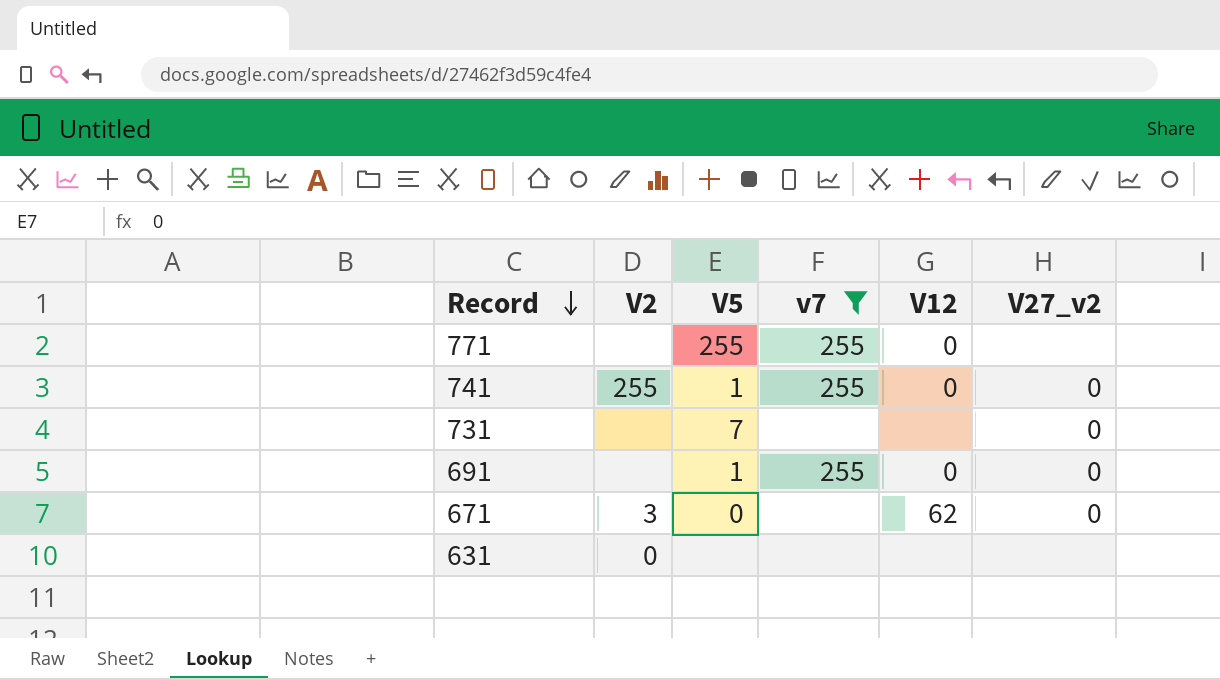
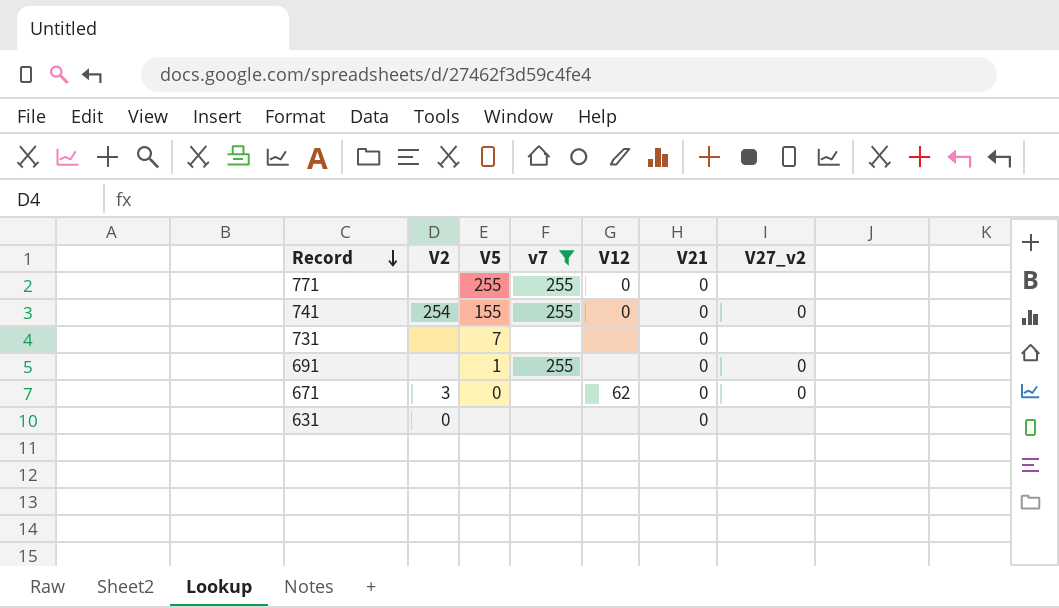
column V21 | position: none -> 6
741 | V2: 255 -> 254
741 | V5: 1 -> 155
731 | V27_v2: 0 -> none
691 | V12: 0 -> none

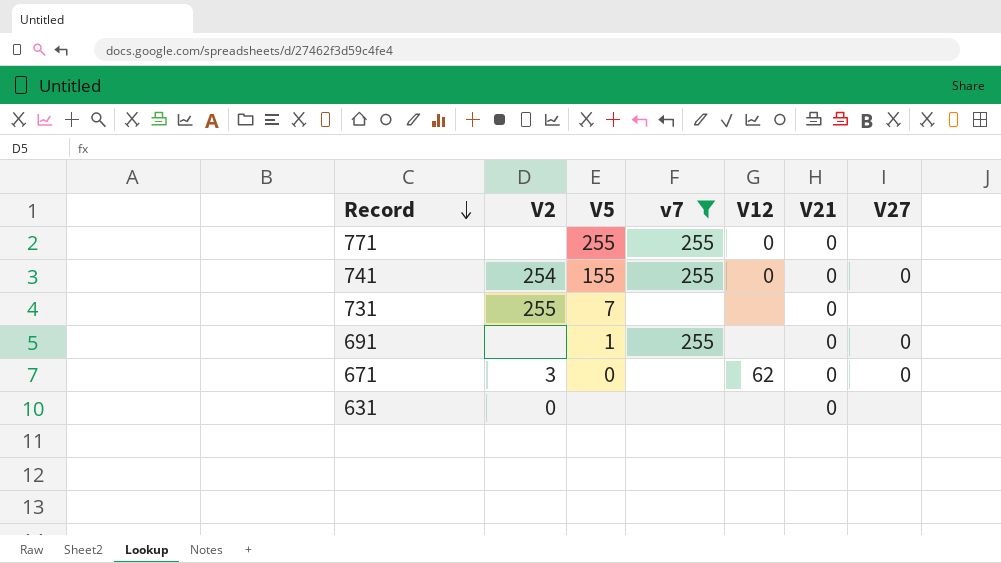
column name: V27_v2 -> V27
731 | V2: none -> 255

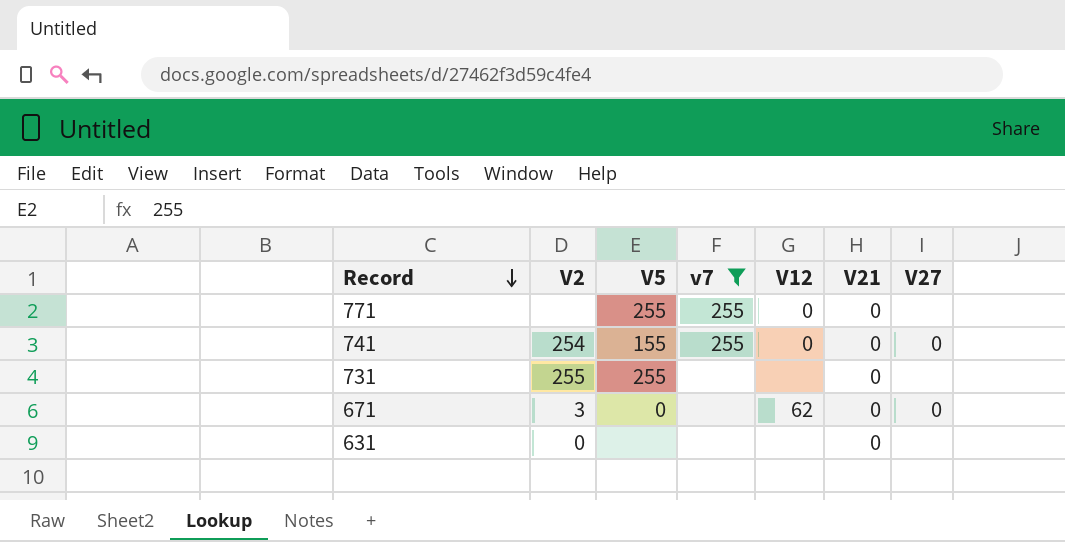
row 691: none | 1 | 255 | none | 0 | 0 -> none
731 | V5: 7 -> 255

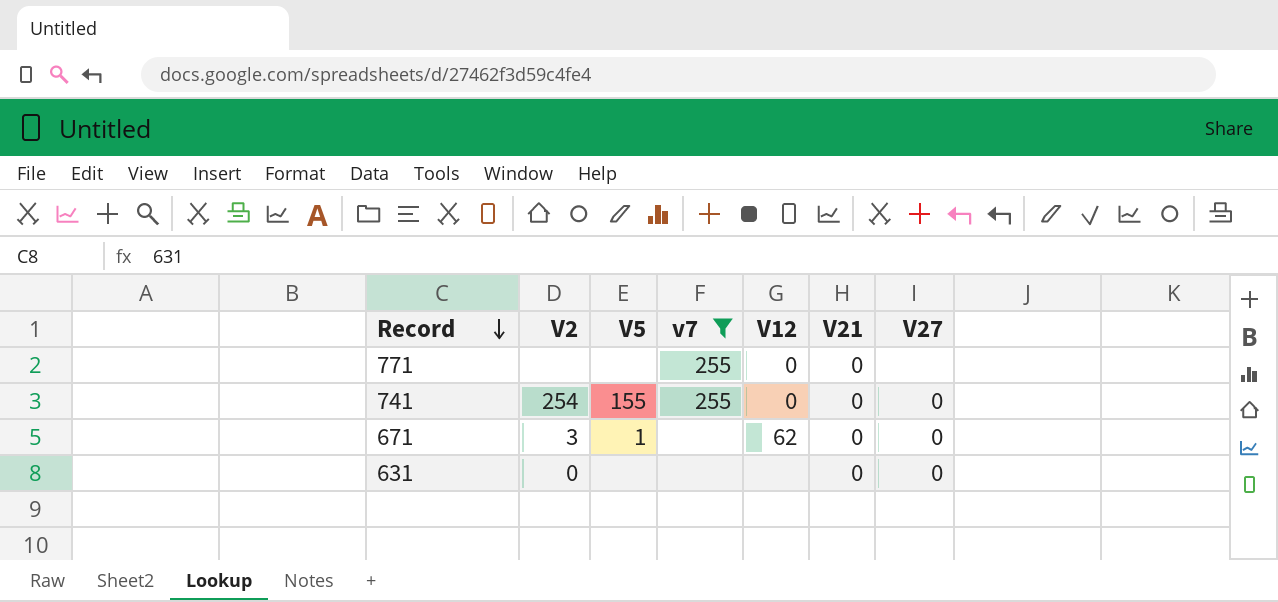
row 731: 255 | 255 | none | none | 0 | none -> none
771 | V5: 255 -> none
671 | V5: 0 -> 1
631 | V27: none -> 0

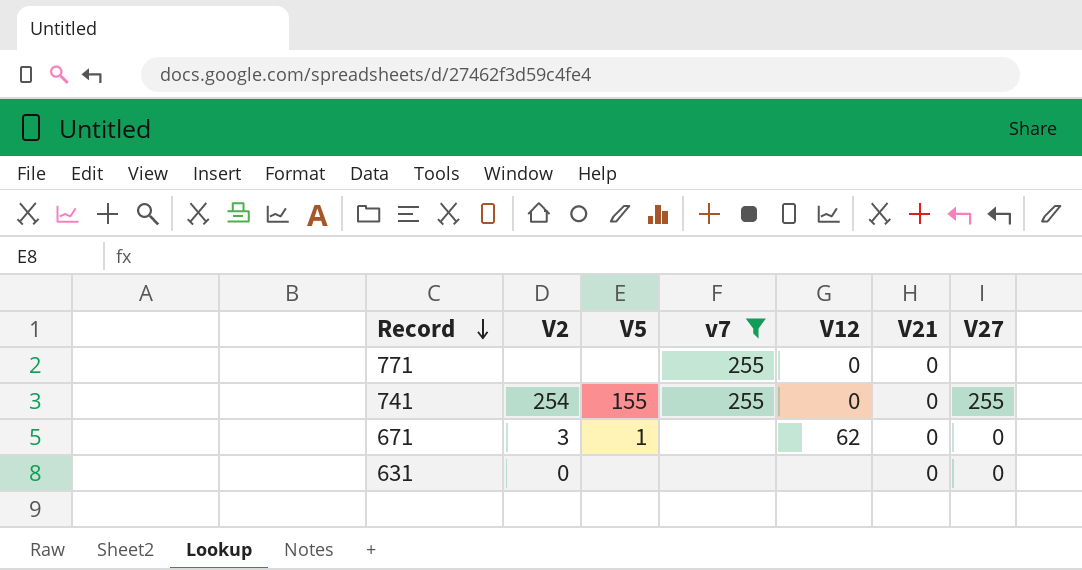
741 | V27: 0 -> 255

